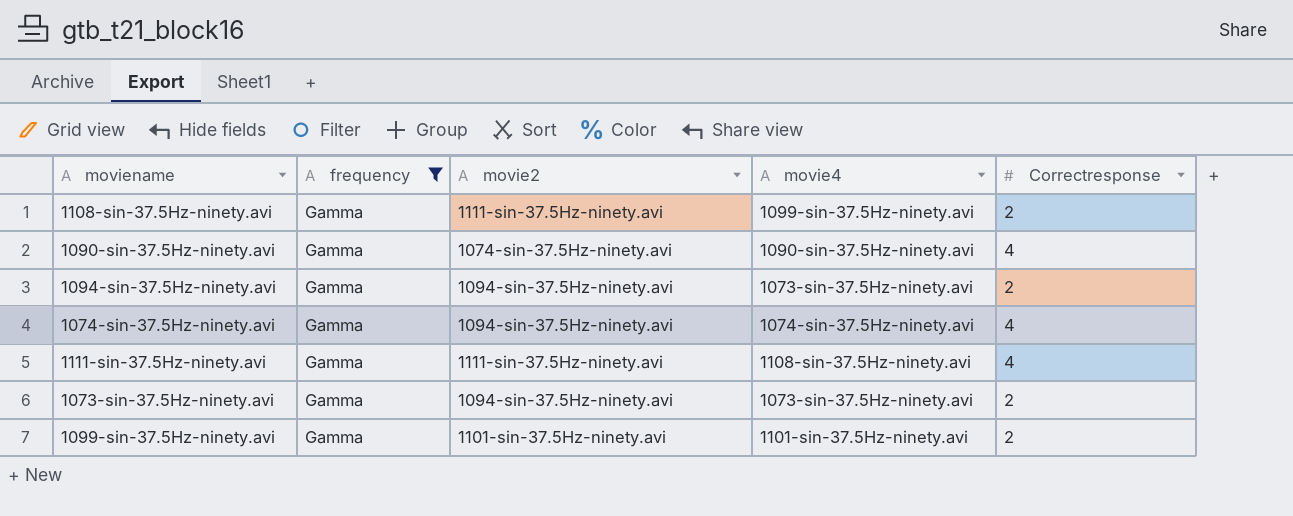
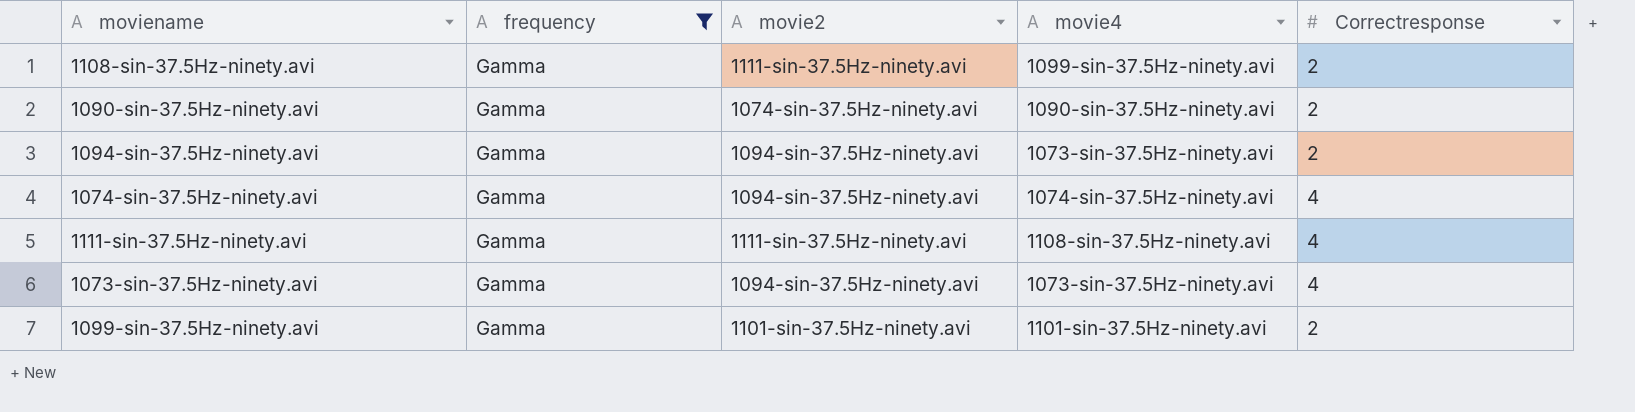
1090-sin-37.5Hz-ninety.avi | Correctresponse: 4 -> 2
1073-sin-37.5Hz-ninety.avi | Correctresponse: 2 -> 4

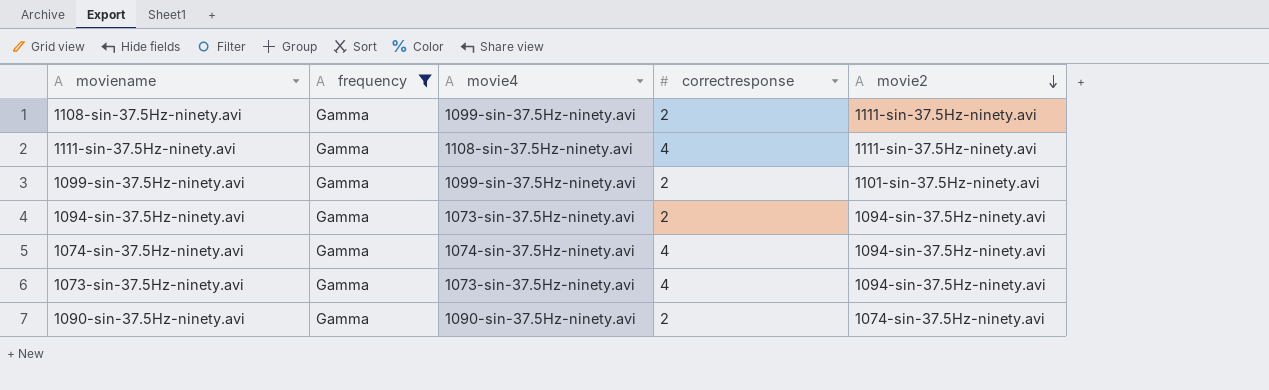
row order: none -> movie2 descending
column name: Correctresponse -> correctresponse
column movie2 | position: 3 -> 5
1099-sin-37.5Hz-ninety.avi | movie4: 1101-sin-37.5Hz-ninety.avi -> 1099-sin-37.5Hz-ninety.avi

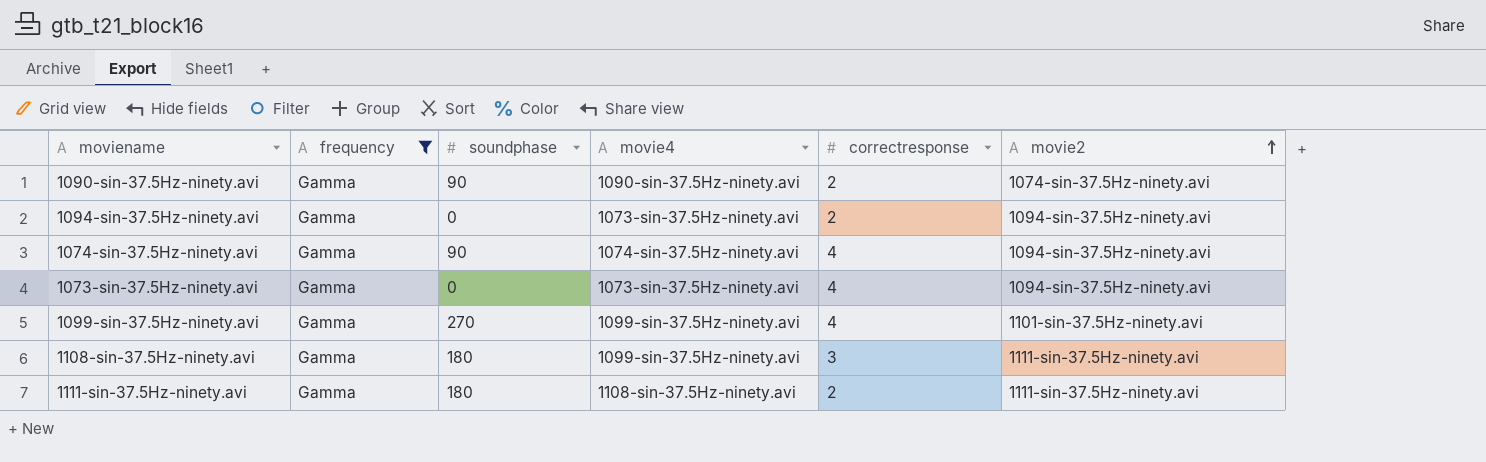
row order: movie2 descending -> movie2 ascending
column soundphase | position: none -> 3
1099-sin-37.5Hz-ninety.avi | correctresponse: 2 -> 4
1108-sin-37.5Hz-ninety.avi | correctresponse: 2 -> 3
1111-sin-37.5Hz-ninety.avi | correctresponse: 4 -> 2

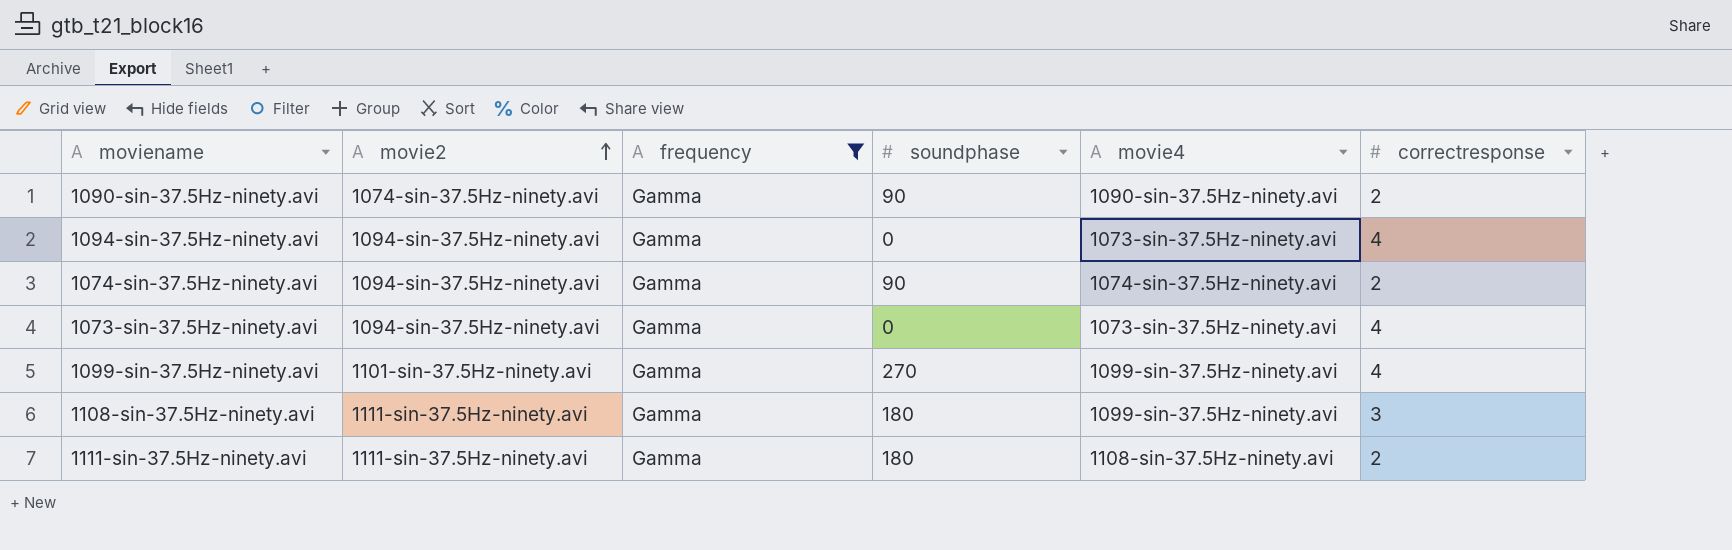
column movie2 | position: 6 -> 2
1094-sin-37.5Hz-ninety.avi | correctresponse: 2 -> 4
1074-sin-37.5Hz-ninety.avi | correctresponse: 4 -> 2

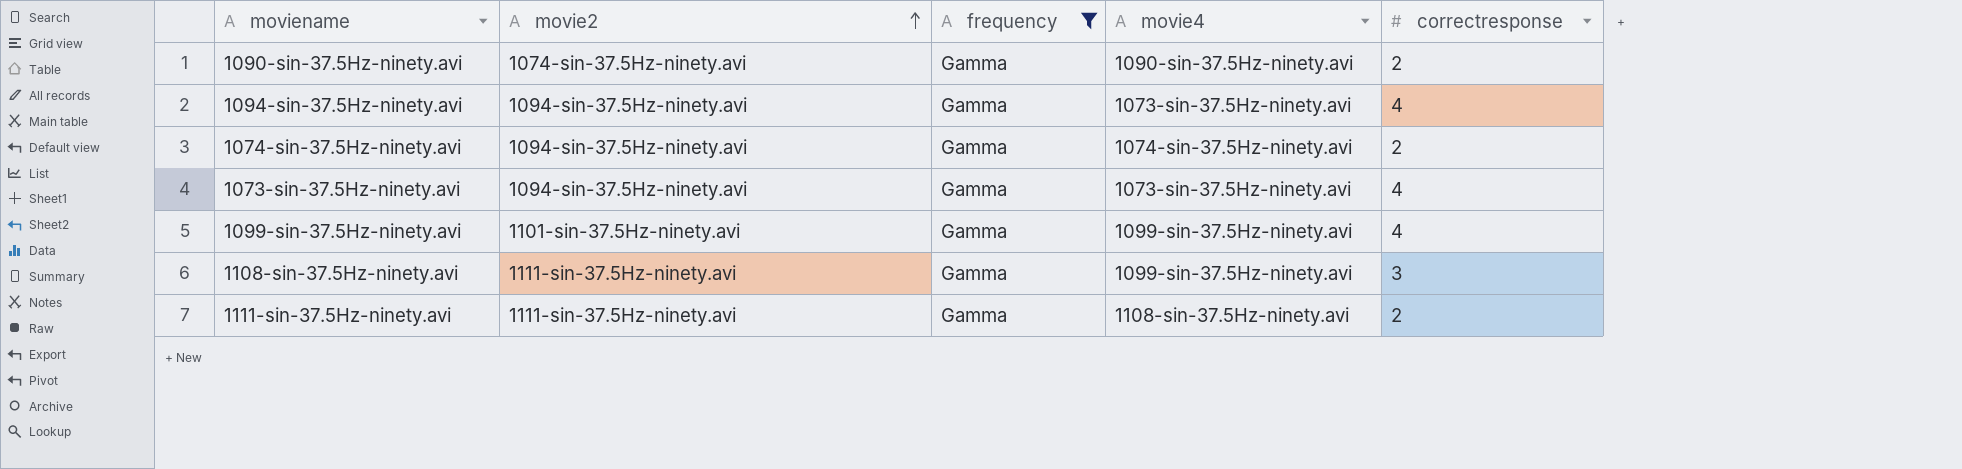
column soundphase | position: 4 -> none

